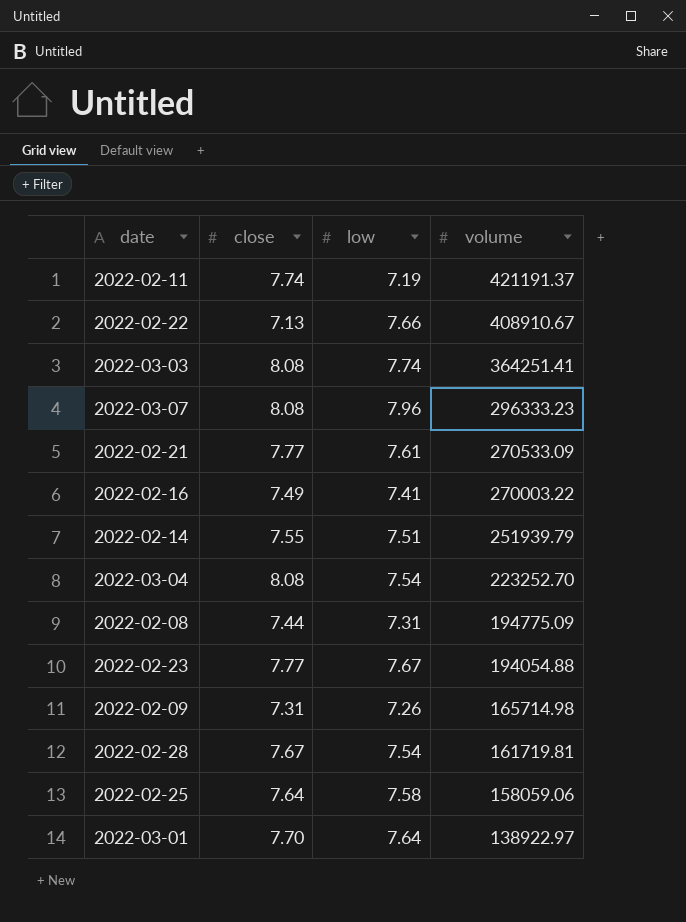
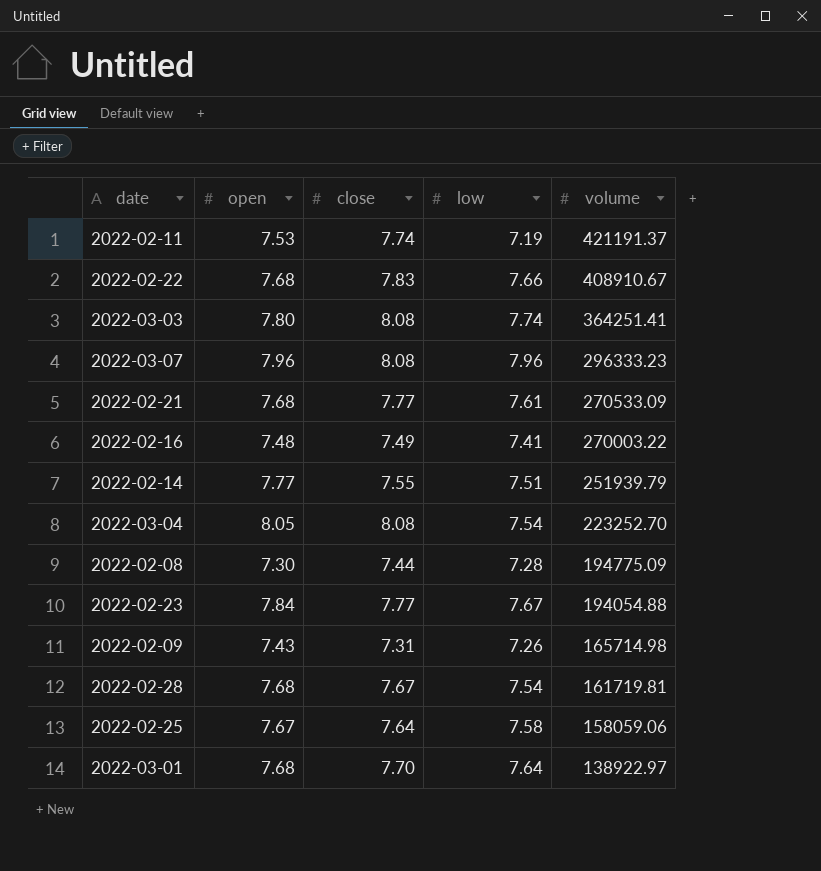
column open | position: none -> 2
2022-02-22 | close: 7.13 -> 7.83
2022-02-08 | low: 7.31 -> 7.28

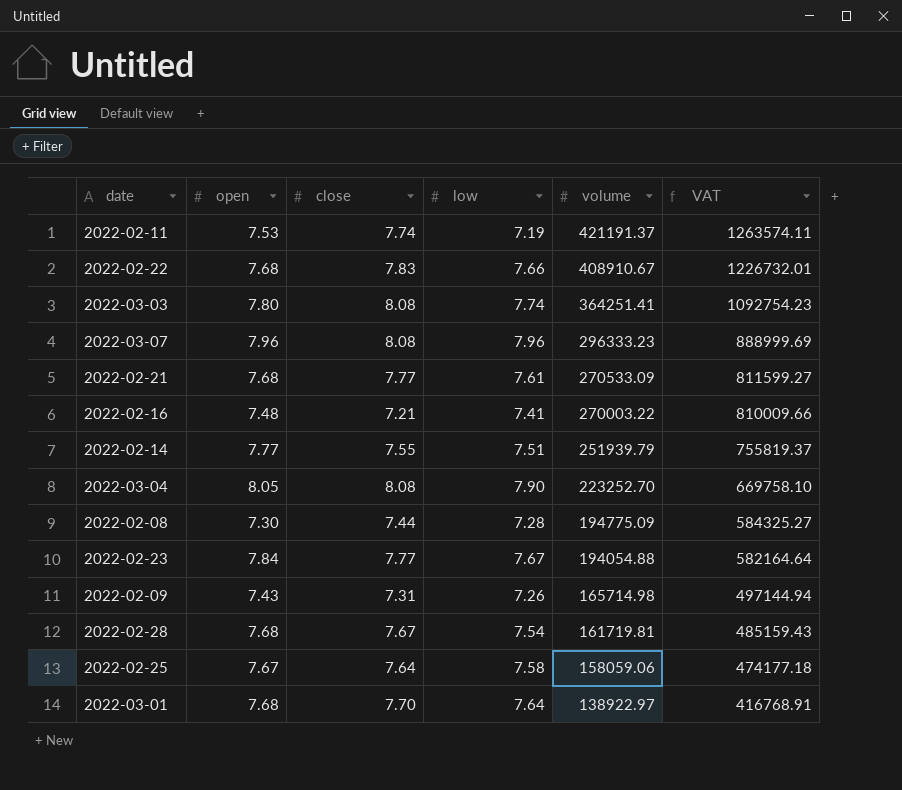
column VAT | formula: none -> [volume] * 3
2022-02-16 | close: 7.49 -> 7.21
2022-03-04 | low: 7.54 -> 7.90

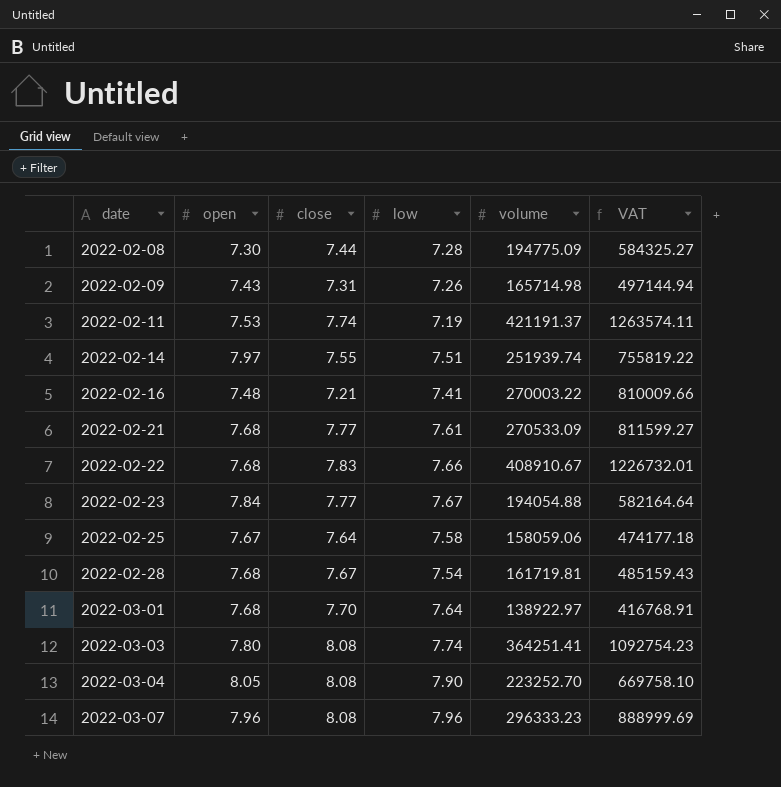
row order: volume descending -> date ascending
2022-02-14 | open: 7.77 -> 7.97
2022-02-14 | volume: 251939.79 -> 251939.74
2022-02-14 | VAT: 755819.37 -> 755819.22

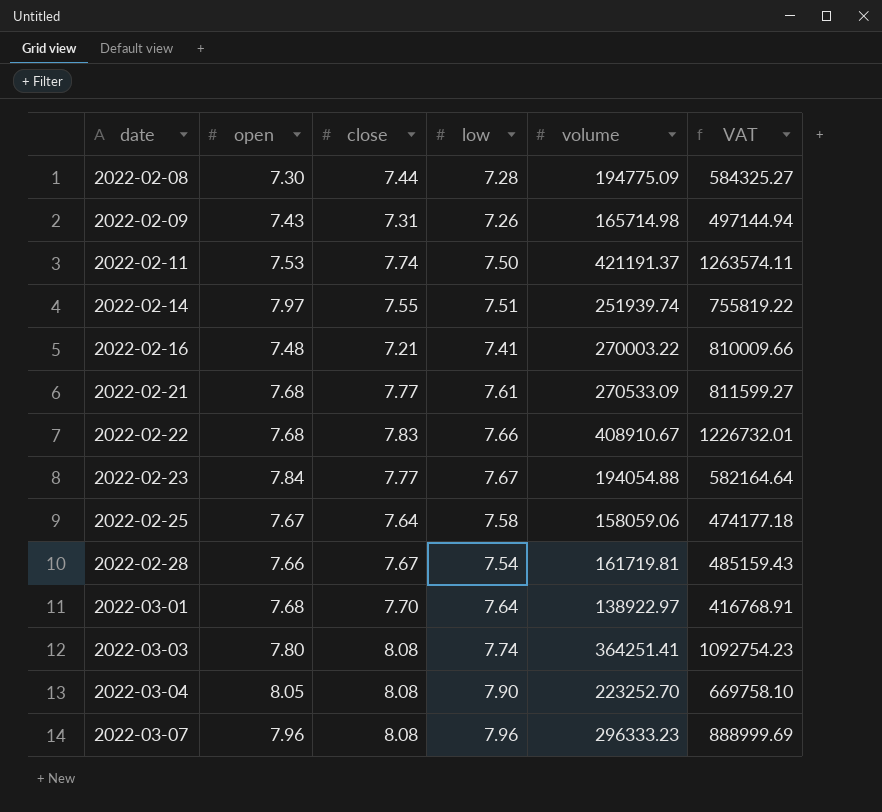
2022-02-11 | low: 7.19 -> 7.50
2022-02-28 | open: 7.68 -> 7.66

